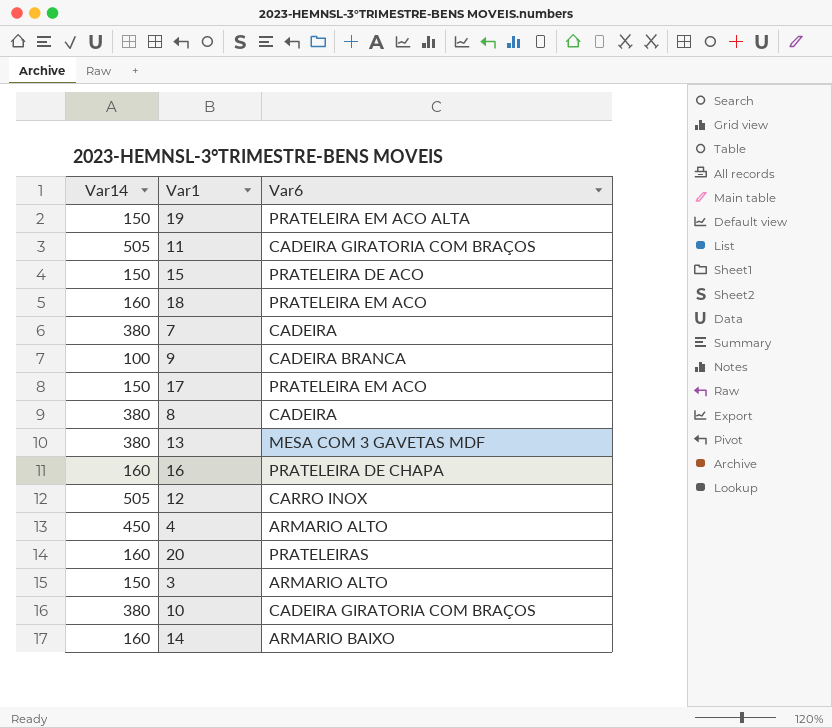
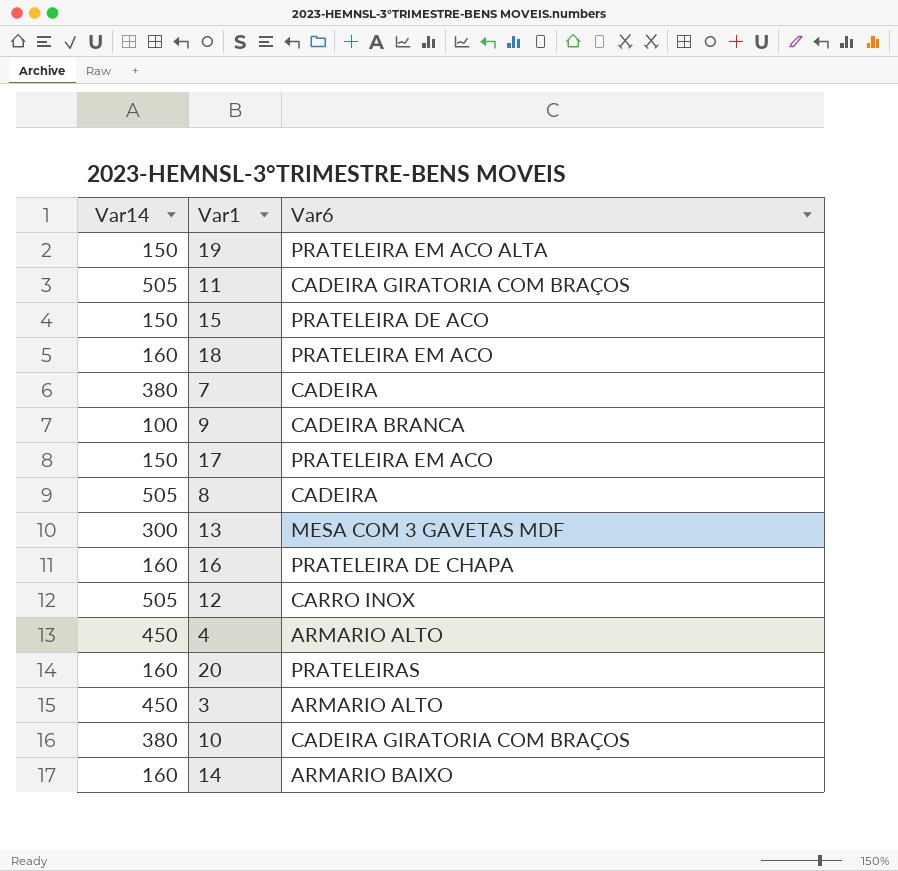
8 | Var14: 380 -> 505
13 | Var14: 380 -> 300
3 | Var14: 150 -> 450

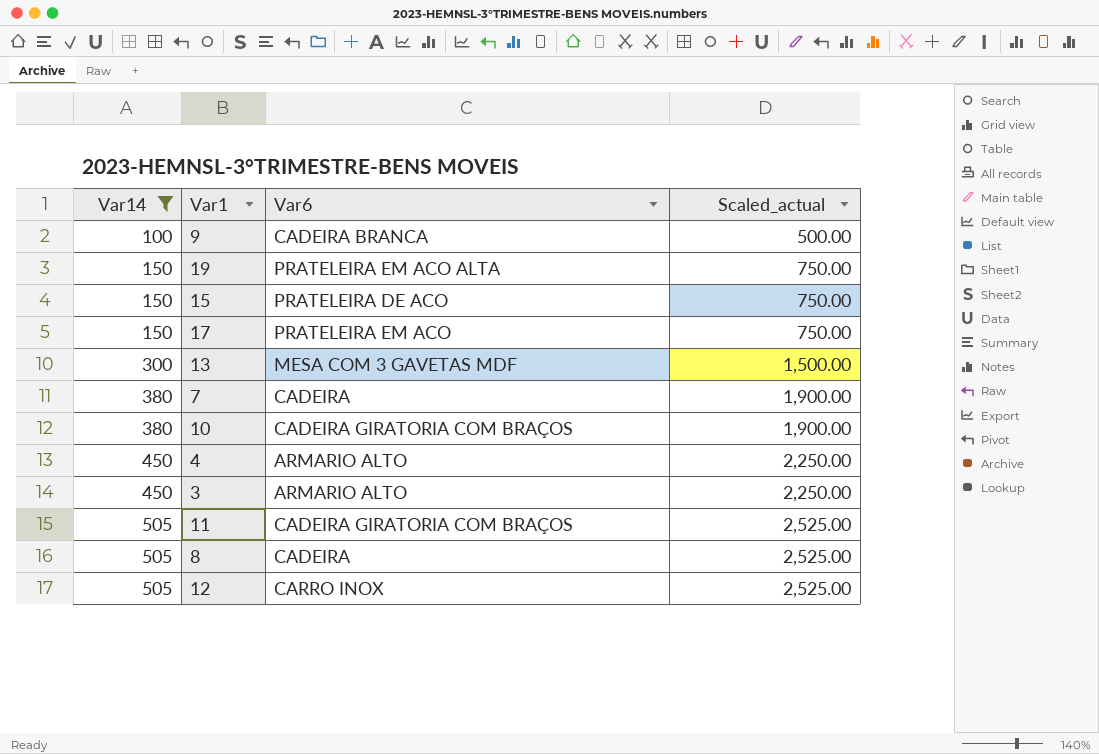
filter: none -> Var14 != 160
row order: none -> Var14 ascending
column Scaled_actual | formula: none -> [Var14] * 5

